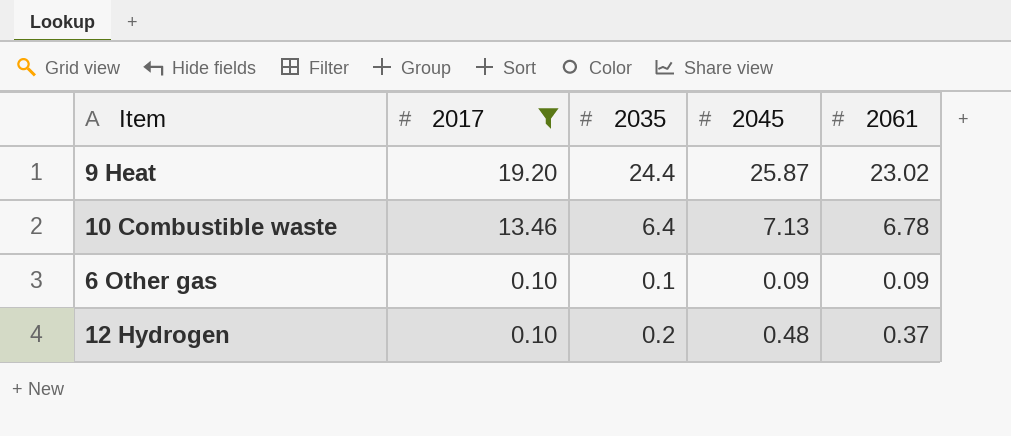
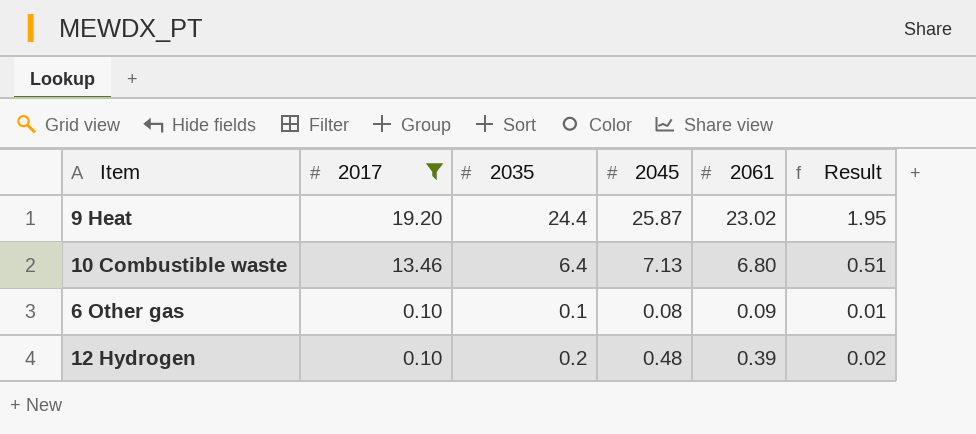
column Result | formula: none -> [2035] * 0.08
10 Combustible waste | 2061: 6.78 -> 6.80
6 Other gas | 2045: 0.09 -> 0.08
12 Hydrogen | 2061: 0.37 -> 0.39

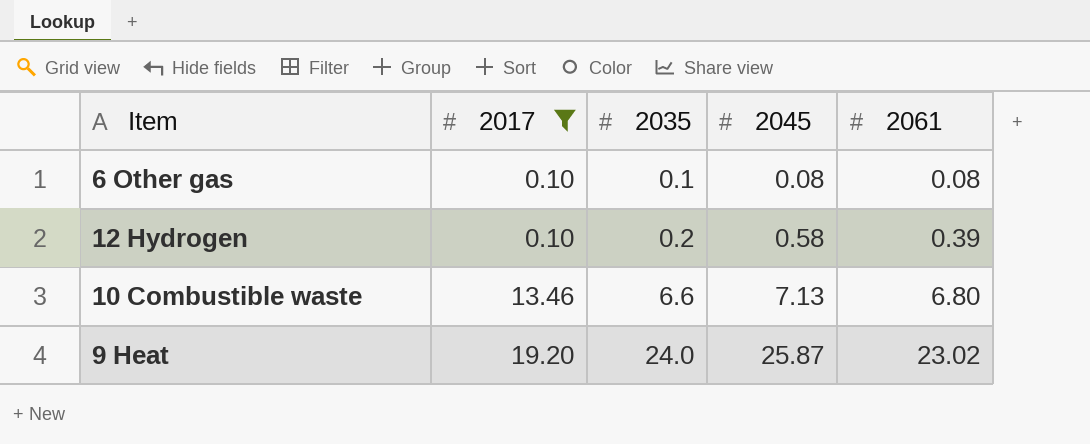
row order: 2017 descending -> 2017 ascending
column Result | formula: [2035] * 0.08 -> none
6 Other gas | 2061: 0.09 -> 0.08
12 Hydrogen | 2045: 0.48 -> 0.58
10 Combustible waste | 2035: 6.4 -> 6.6
9 Heat | 2035: 24.4 -> 24.0

